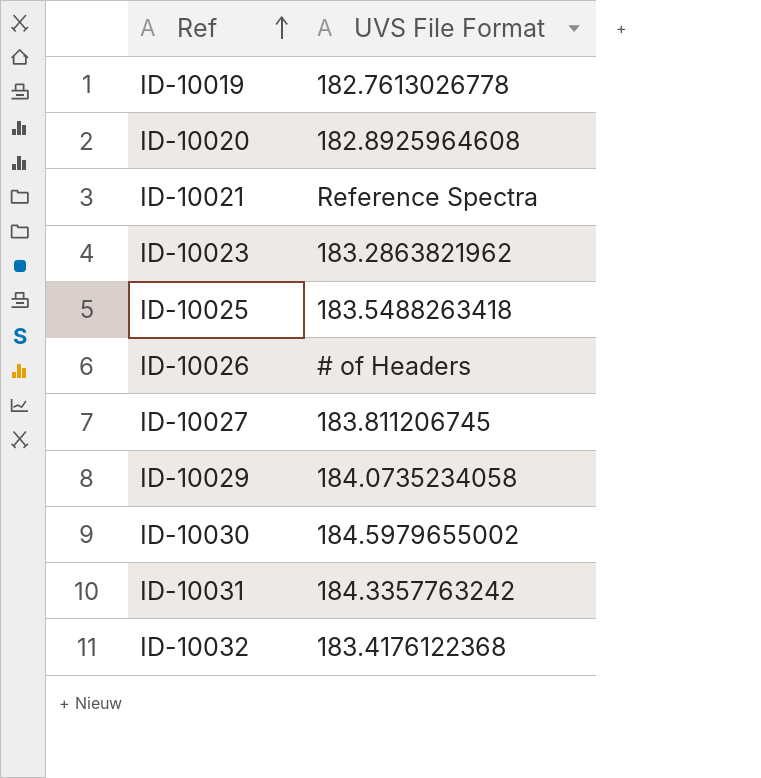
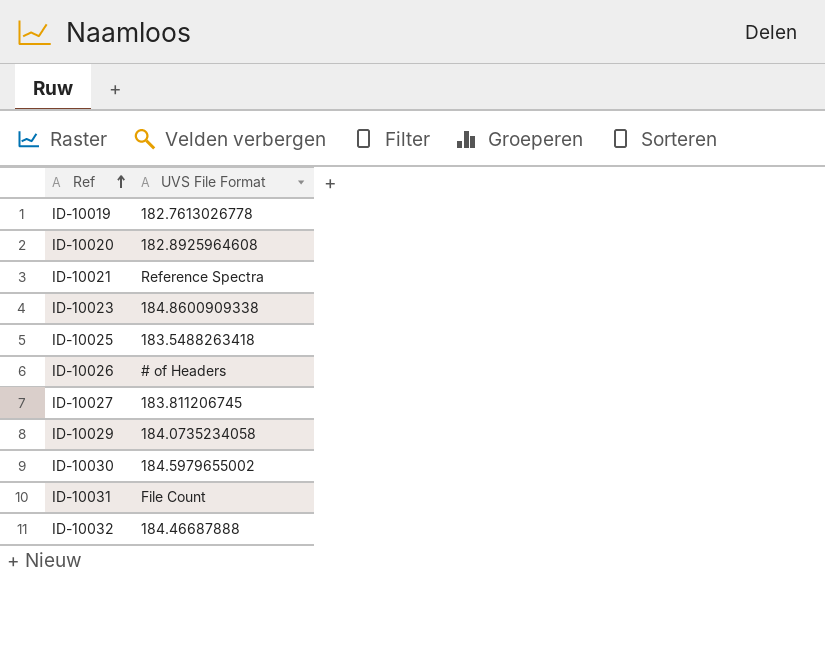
ID-10023 | UVS File Format: 183.2863821962 -> 184.8600909338
ID-10031 | UVS File Format: 184.3357763242 -> File Count
ID-10032 | UVS File Format: 183.4176122368 -> 184.46687888

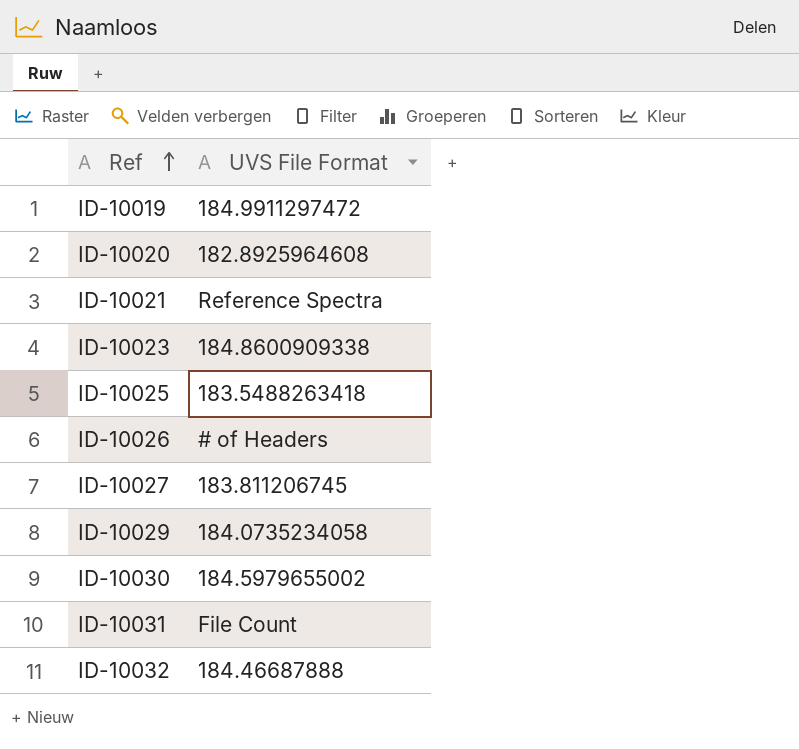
ID-10019 | UVS File Format: 182.7613026778 -> 184.9911297472

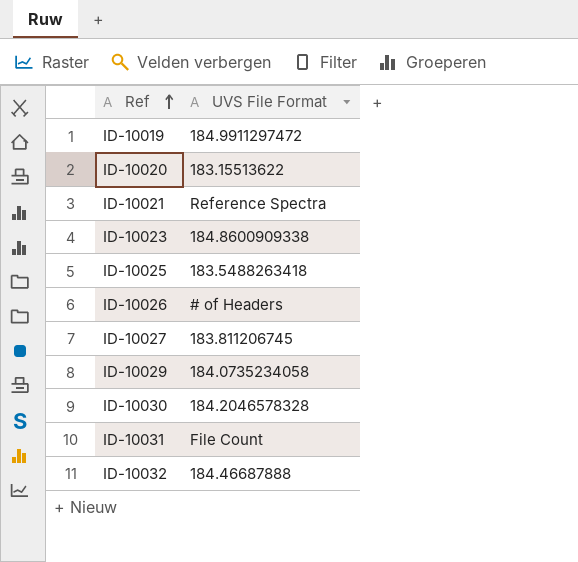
ID-10020 | UVS File Format: 182.8925964608 -> 183.15513622
ID-10030 | UVS File Format: 184.5979655002 -> 184.2046578328

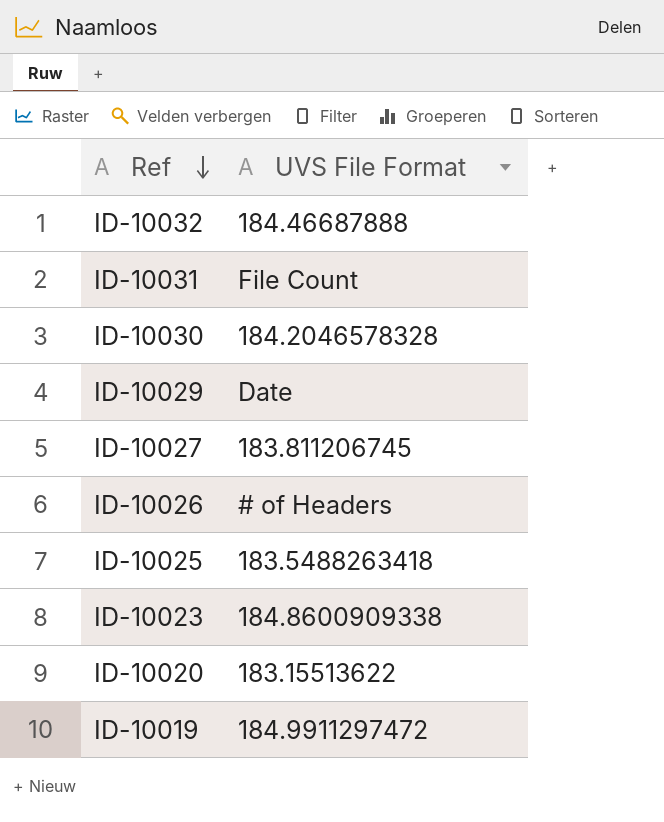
row order: Ref ascending -> Ref descending
row ID-10021: Reference Spectra -> none
ID-10029 | UVS File Format: 184.0735234058 -> Date

